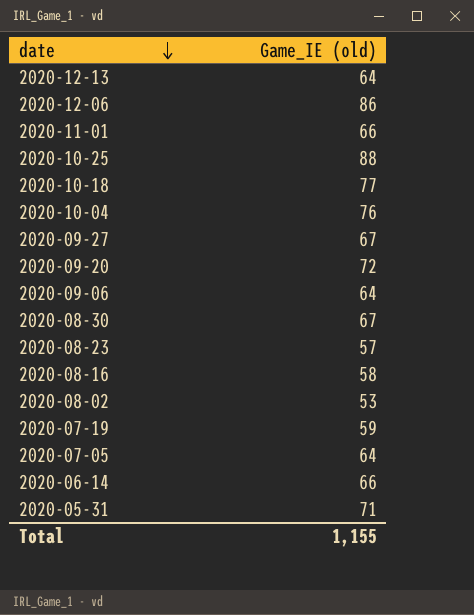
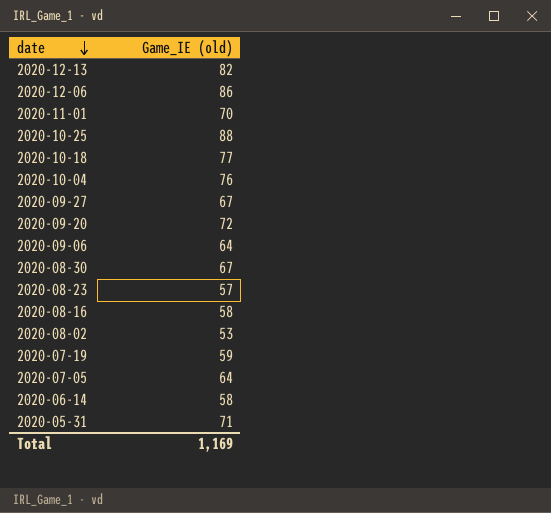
2020-12-13 | Game_IE (old): 64 -> 82
2020-11-01 | Game_IE (old): 66 -> 70
2020-06-14 | Game_IE (old): 66 -> 58
Total | Game_IE (old): 1,155 -> 1,169

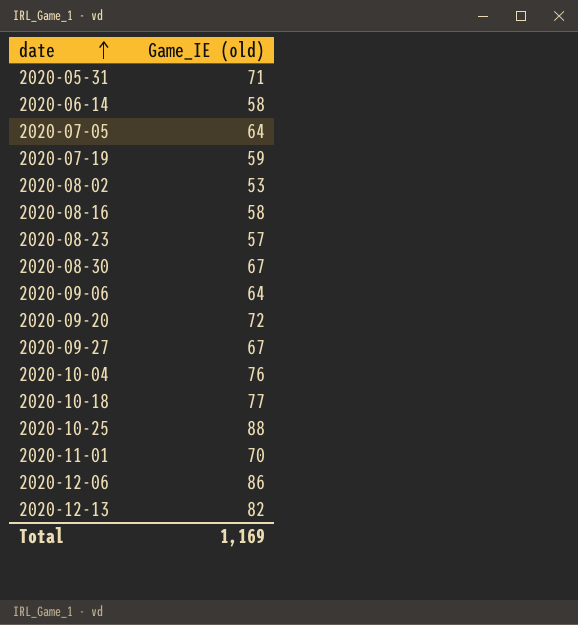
row order: date descending -> date ascending

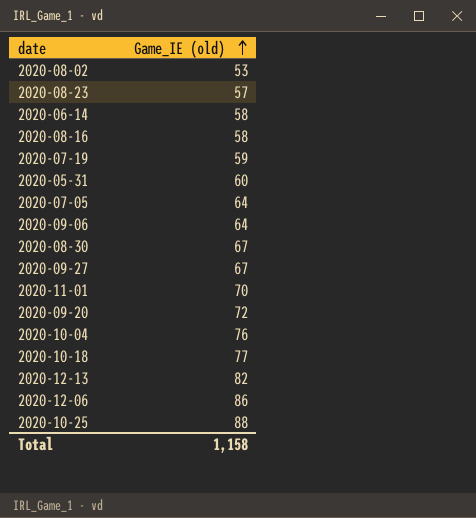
row order: date ascending -> Game_IE (old) ascending
2020-05-31 | Game_IE (old): 71 -> 60
Total | Game_IE (old): 1,169 -> 1,158

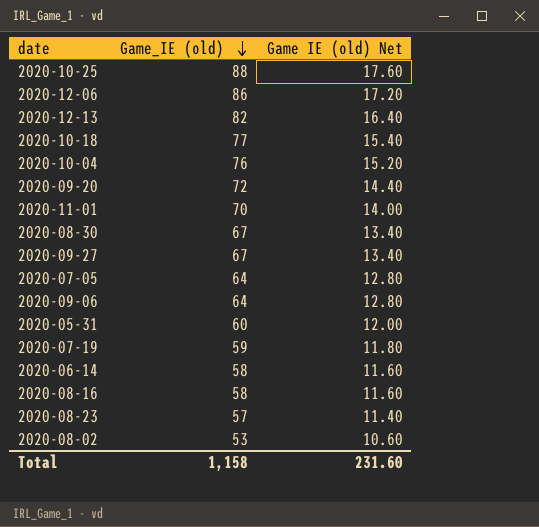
row order: Game_IE (old) ascending -> Game_IE (old) descending
column Game IE (old) Net | formula: none -> [Game_IE (old)] * 0.2

